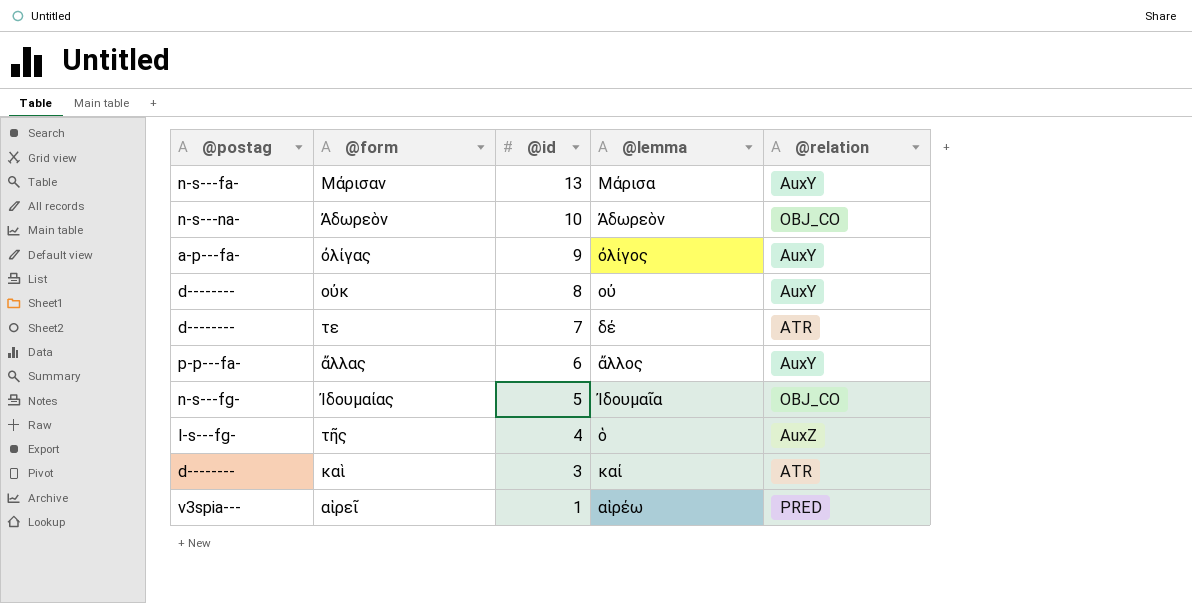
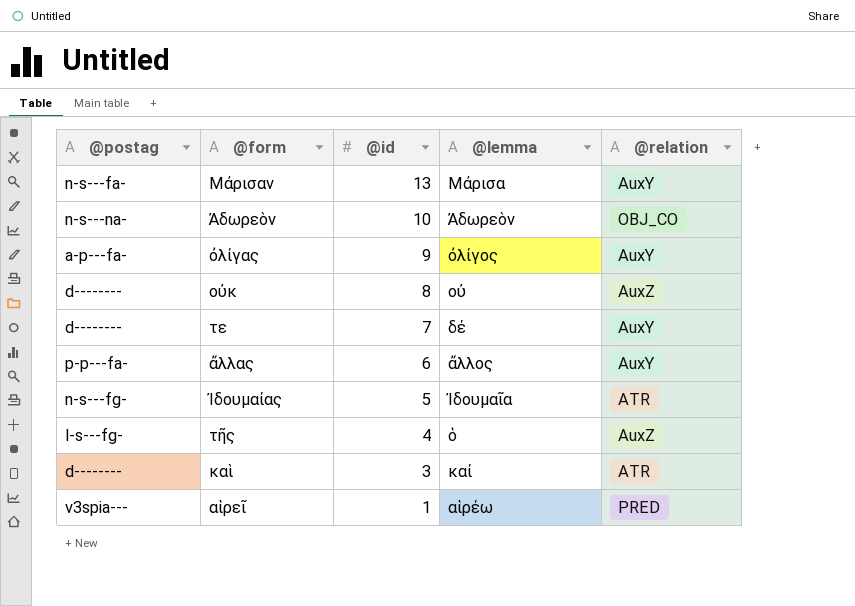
οὐκ | @relation: AuxY -> AuxZ
τε | @relation: ATR -> AuxY
Ἰδουμαίας | @relation: OBJ_CO -> ATR

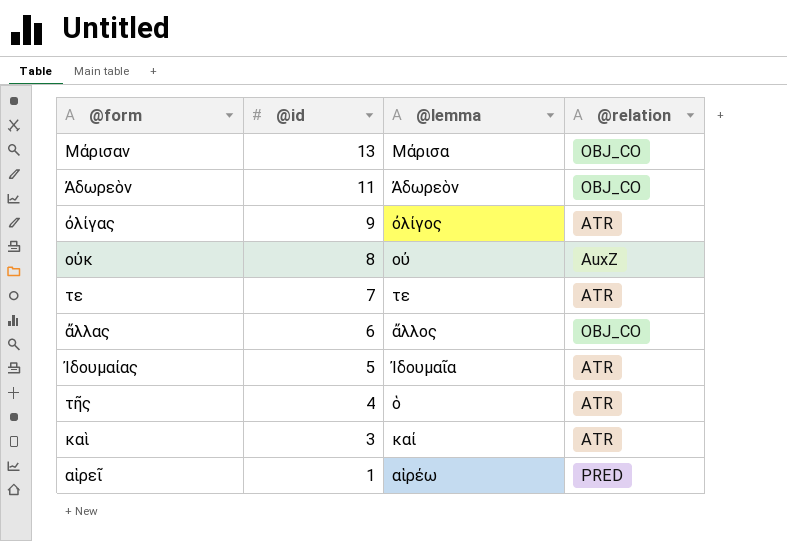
column @postag | position: 1 -> none
Μάρισαν | @relation: AuxY -> OBJ_CO
Ἀδωρεὸν | @id: 10 -> 11
ὀλίγας | @relation: AuxY -> ATR
τε | @lemma: δέ -> τε
τε | @relation: AuxY -> ATR
ἄλλας | @relation: AuxY -> OBJ_CO
τῆς | @relation: AuxZ -> ATR

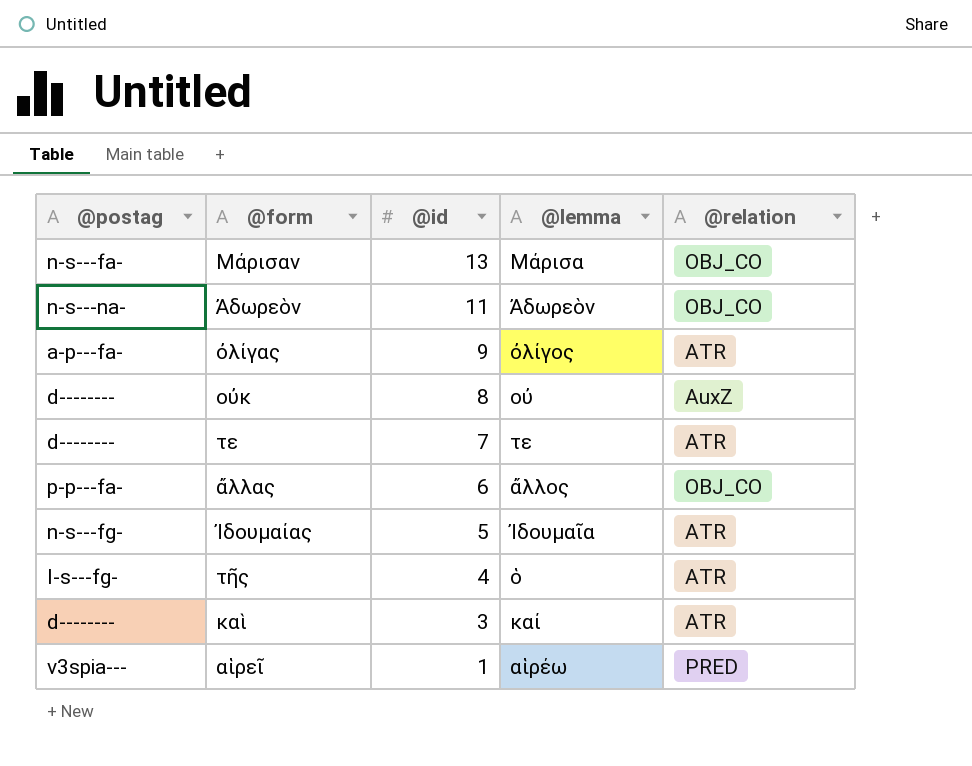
column @postag | position: none -> 1

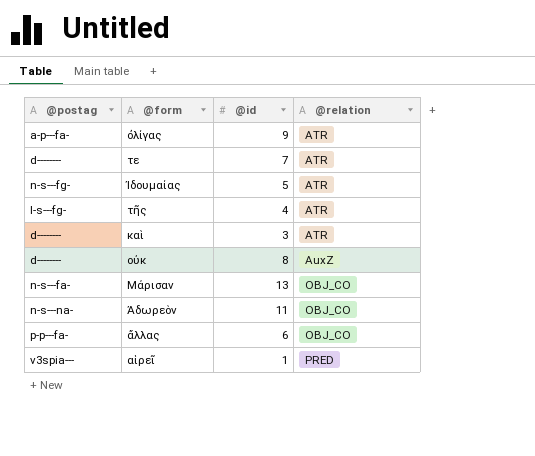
row order: @id descending -> @relation ascending
column @lemma | position: 4 -> none

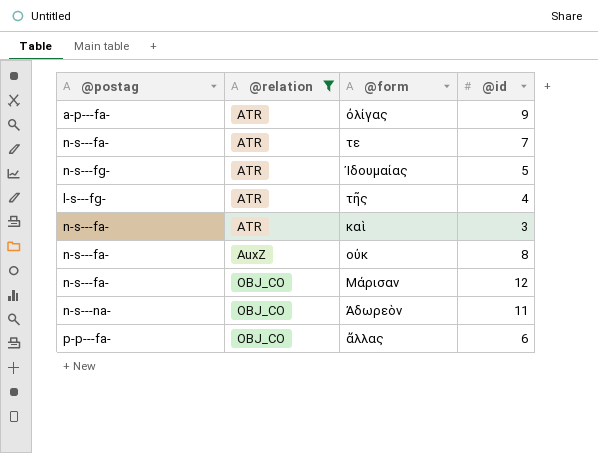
filter: none -> @relation != PRED
column @relation | position: 4 -> 2
τε | @postag: d-------- -> n-s---fa-
καὶ | @postag: d-------- -> n-s---fa-
οὐκ | @postag: d-------- -> n-s---fa-
Μάρισαν | @id: 13 -> 12

